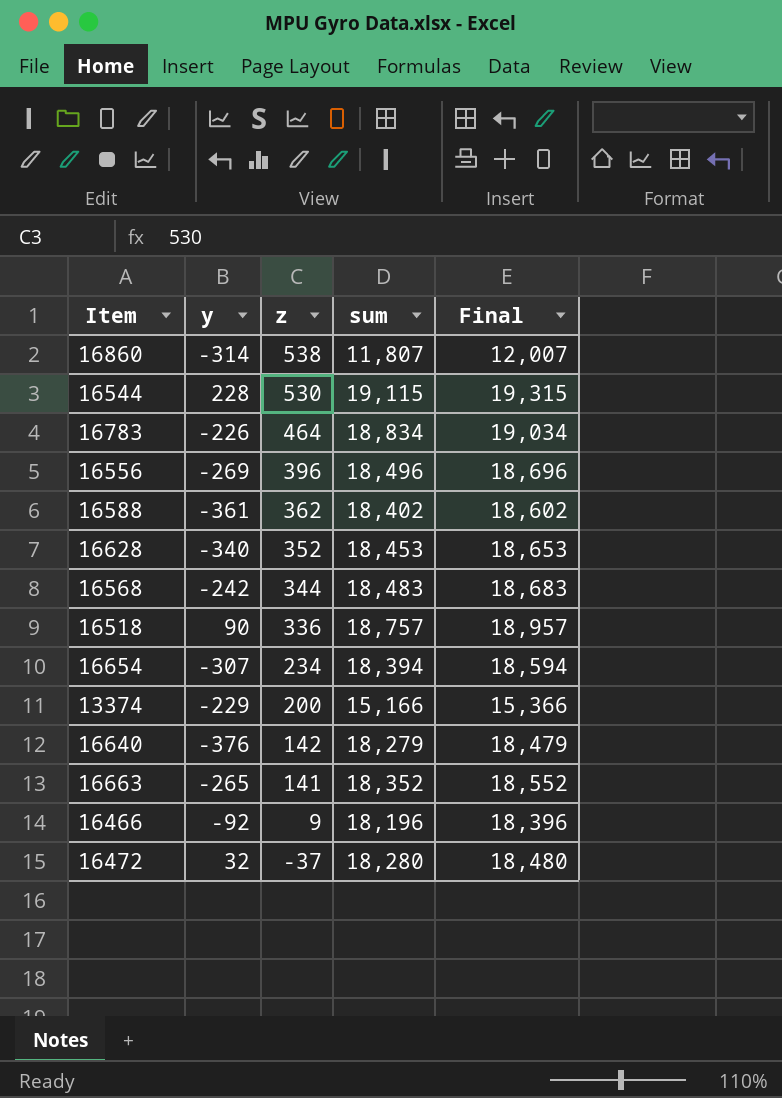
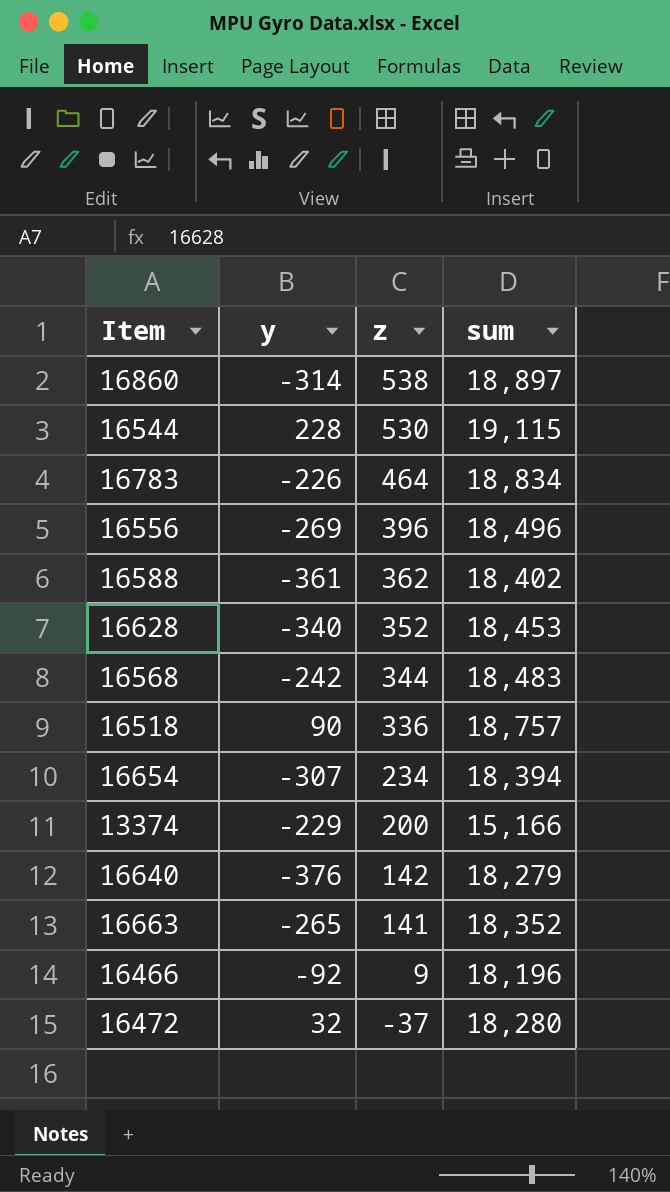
column Final | formula: [sum] + 200 -> none
16860 | sum: 11,807 -> 18,897

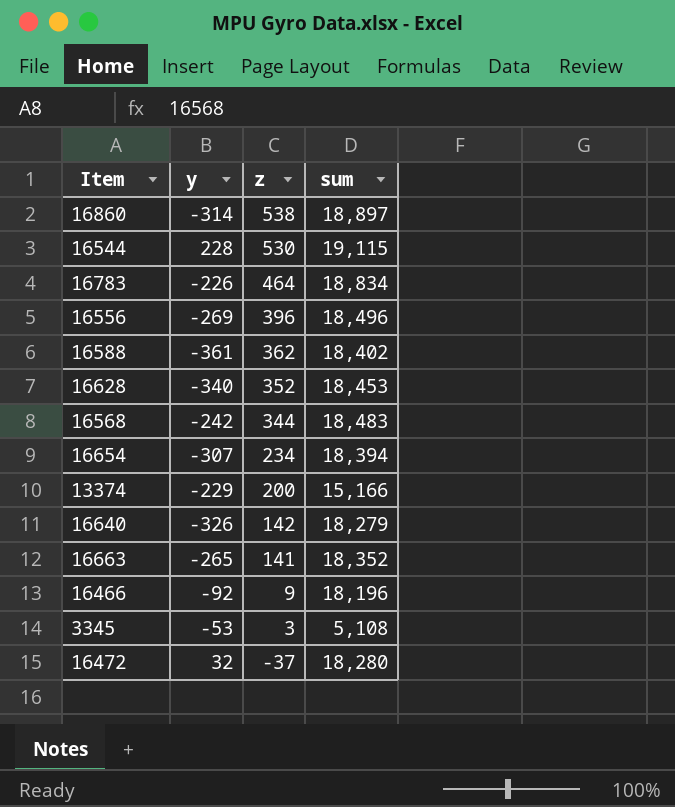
row 16518: 90 | 336 | 18,757 -> none
16640 | y: -376 -> -326
row 3345: none -> -53 | 3 | 5,108

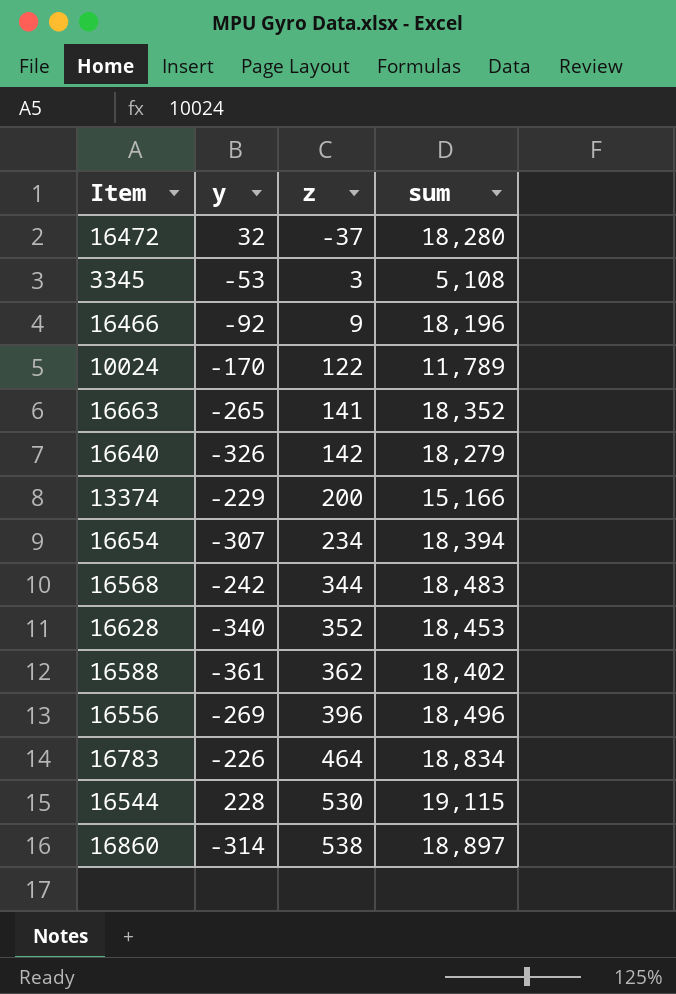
row order: z descending -> z ascending
row 10024: none -> -170 | 122 | 11,789

